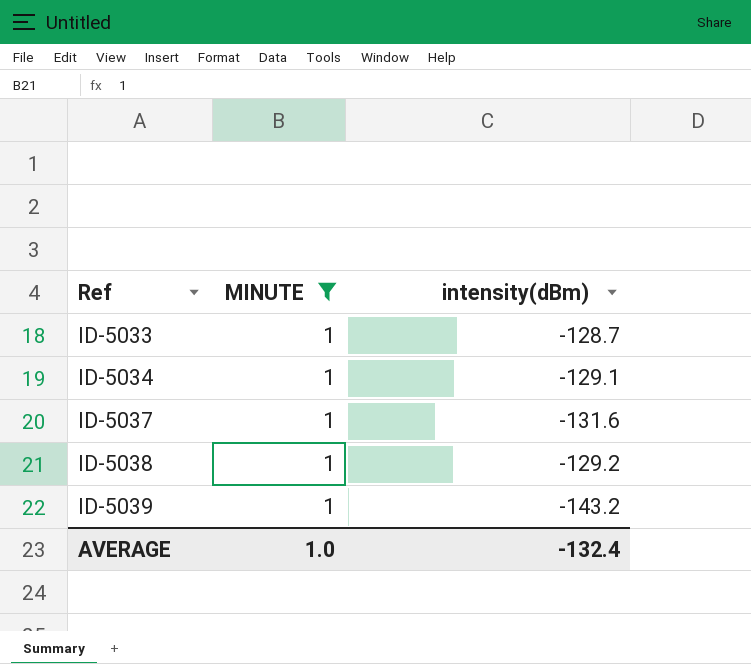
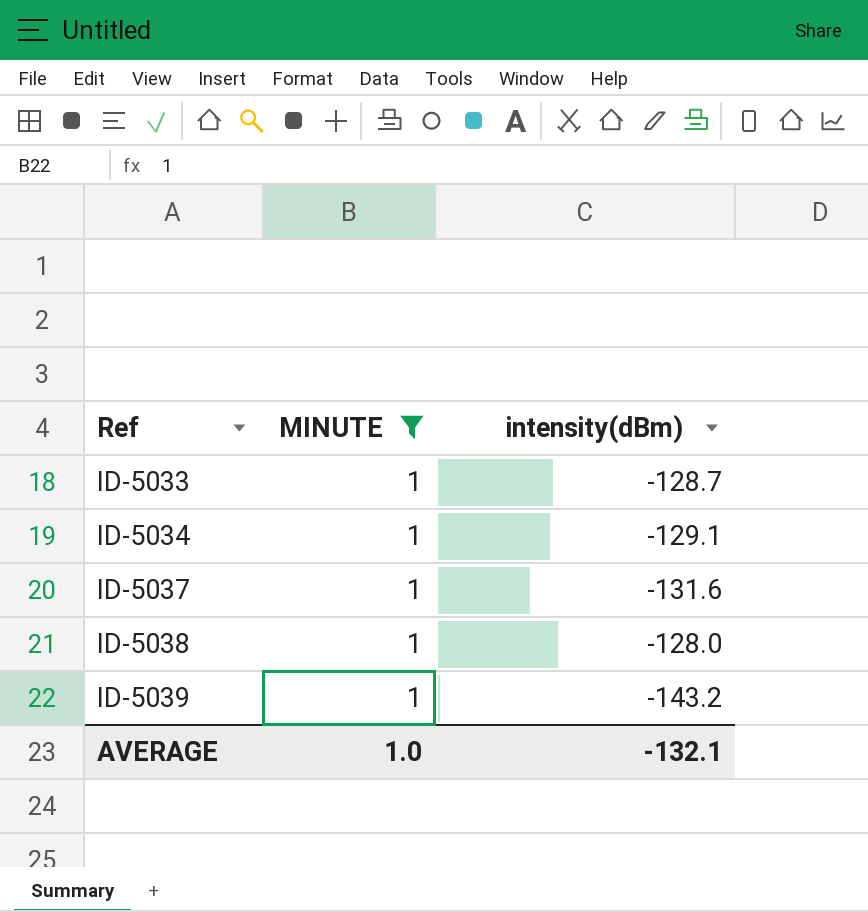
ID-5038 | intensity(dBm): -129.2 -> -128.0
AVERAGE | intensity(dBm): -132.4 -> -132.1

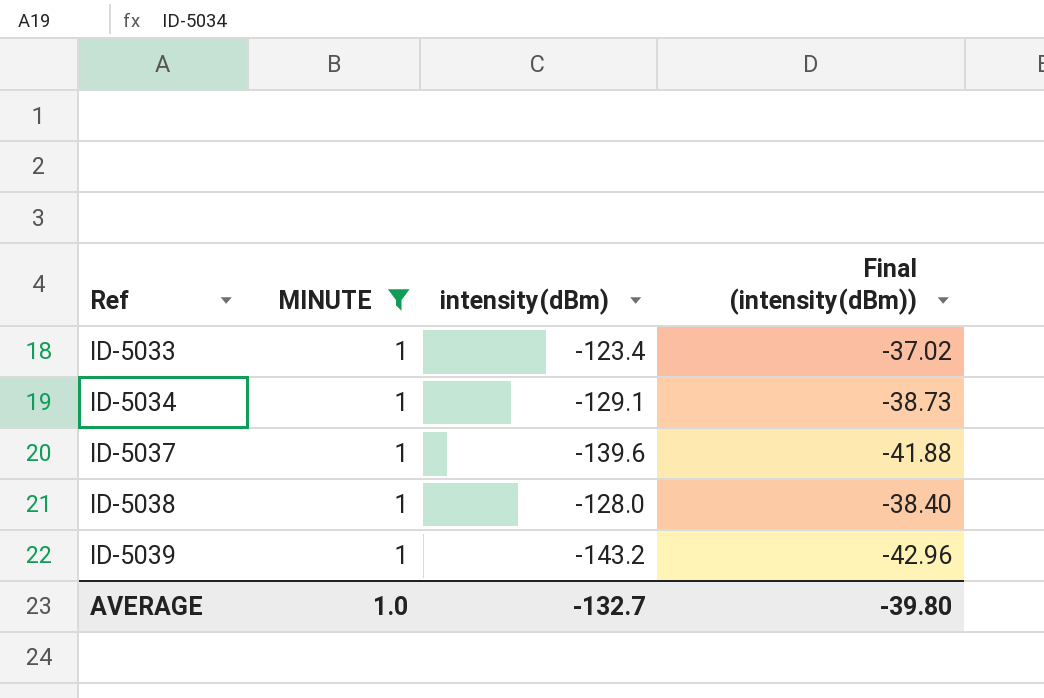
column Final (intensity(dBm)) | formula: none -> [intensity(dBm)] * 0.3
ID-5033 | intensity(dBm): -128.7 -> -123.4
ID-5037 | intensity(dBm): -131.6 -> -139.6
AVERAGE | intensity(dBm): -132.1 -> -132.7

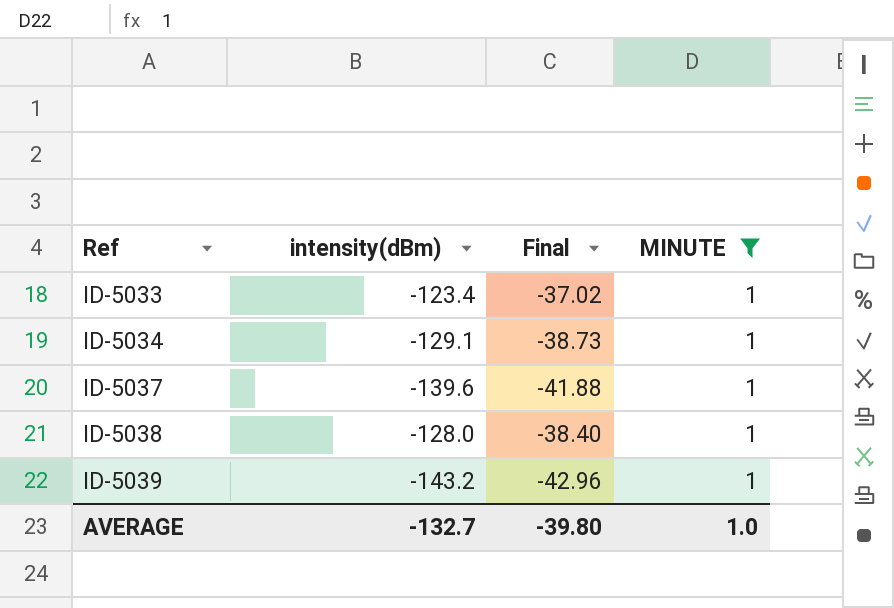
column name: Final (intensity(dBm)) -> Final
column MINUTE | position: 2 -> 4

